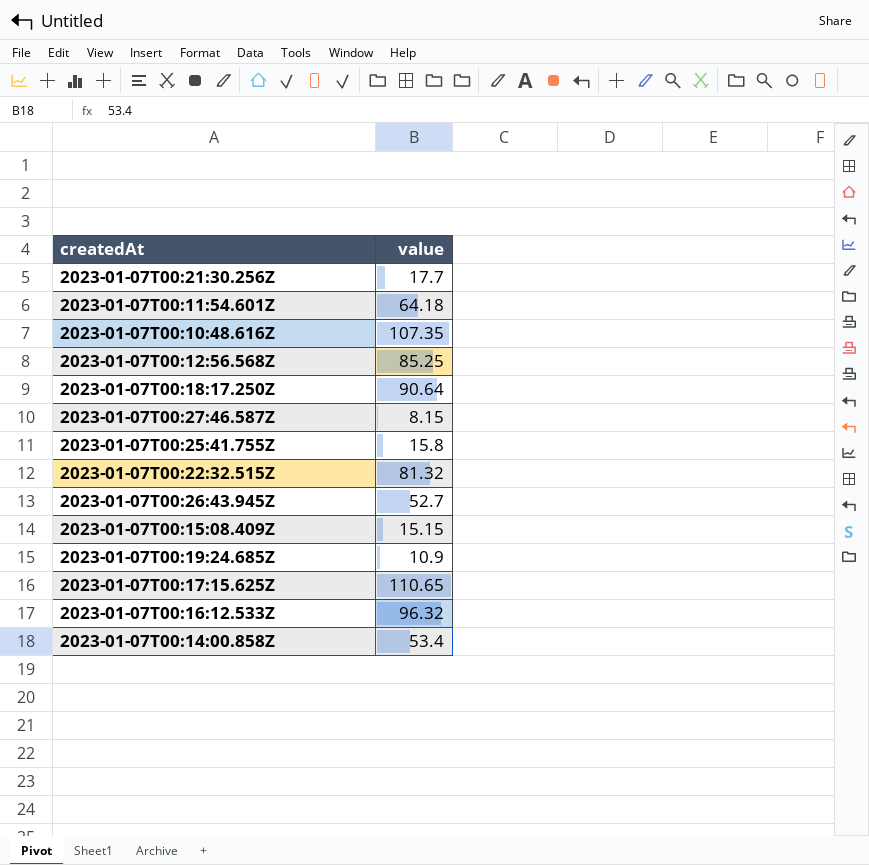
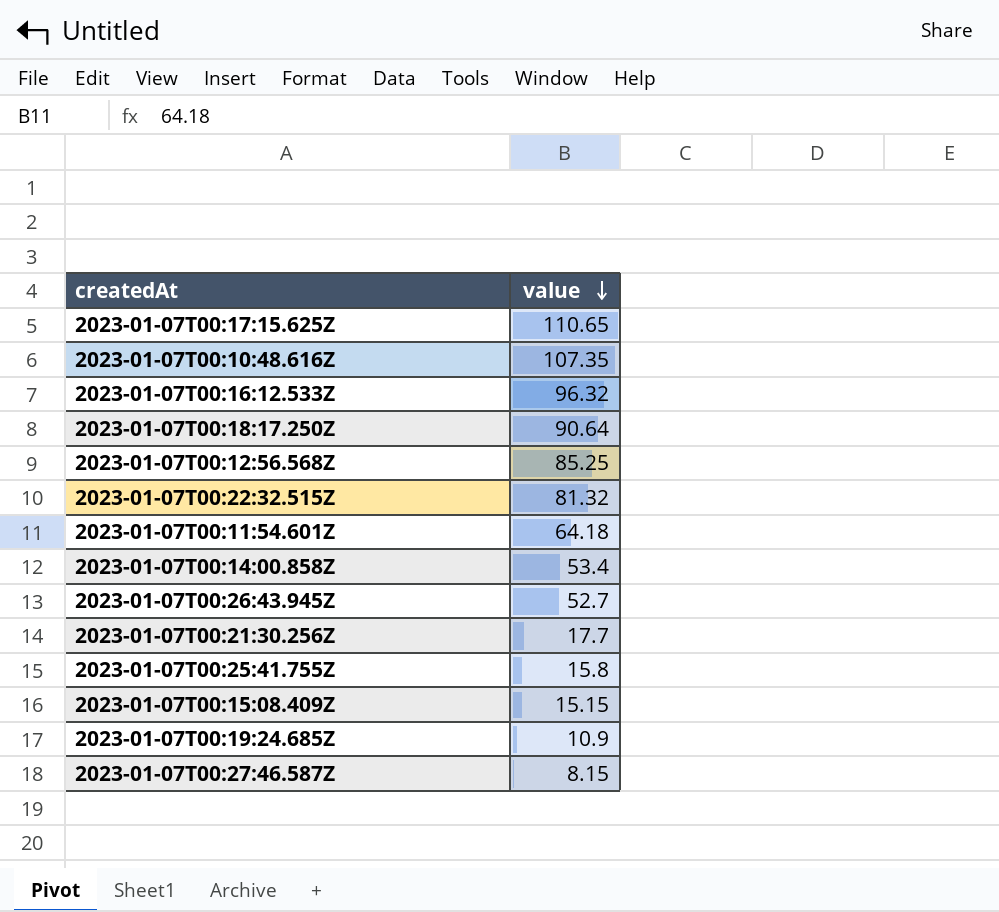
row order: none -> value descending

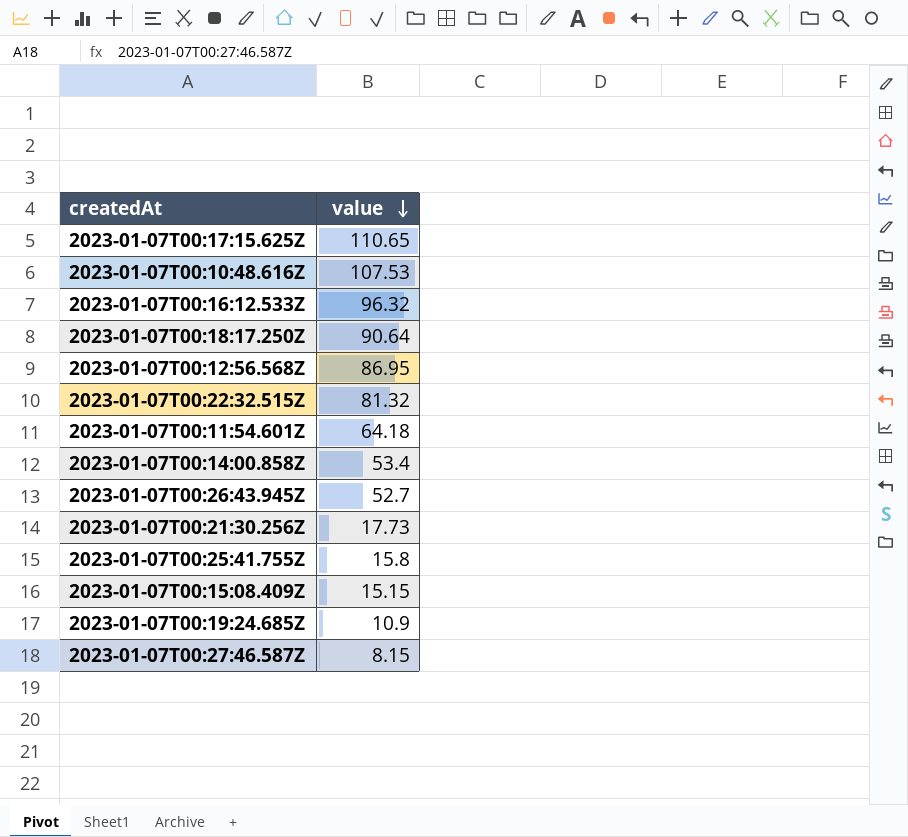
2023-01-07T00:10:48.616Z | value: 107.35 -> 107.53
2023-01-07T00:12:56.568Z | value: 85.25 -> 86.95
2023-01-07T00:21:30.256Z | value: 17.7 -> 17.73

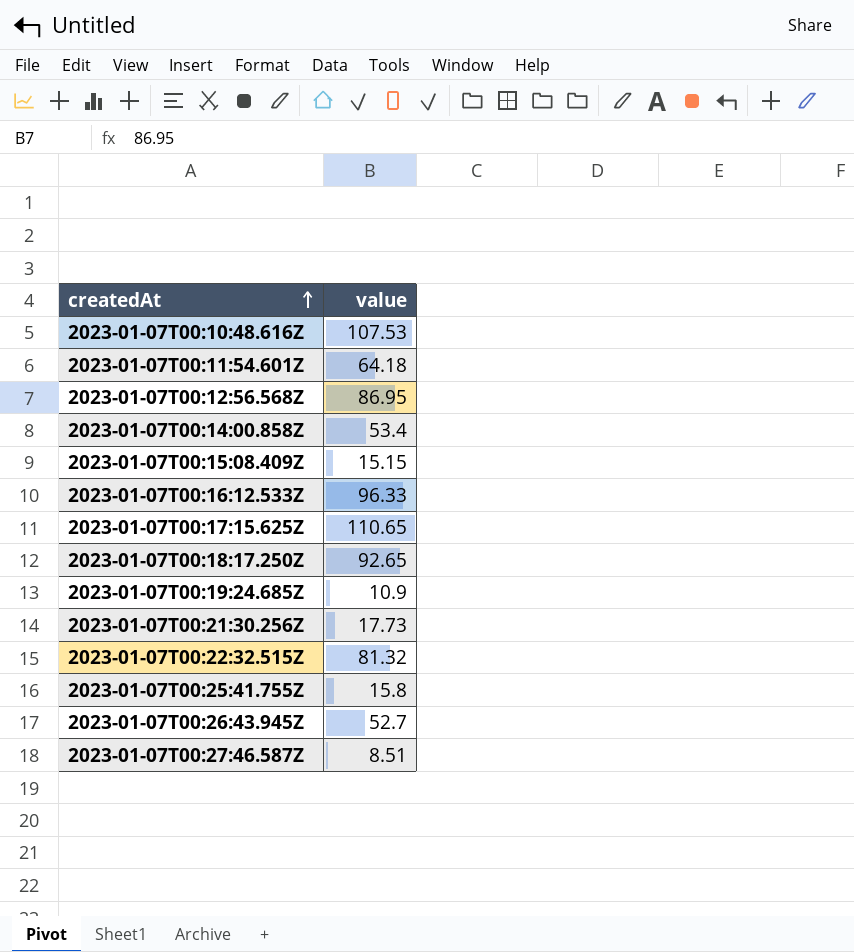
row order: value descending -> createdAt ascending
2023-01-07T00:16:12.533Z | value: 96.32 -> 96.33
2023-01-07T00:18:17.250Z | value: 90.64 -> 92.65
2023-01-07T00:27:46.587Z | value: 8.15 -> 8.51

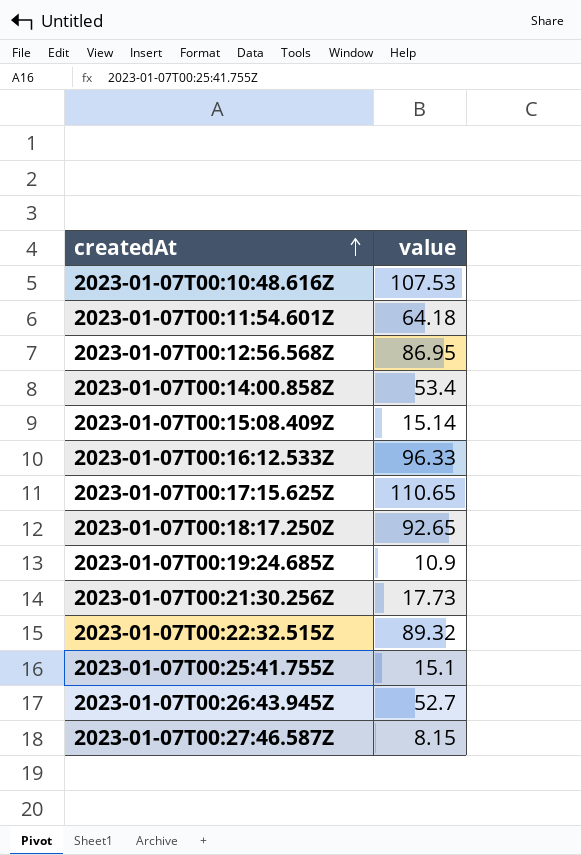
2023-01-07T00:15:08.409Z | value: 15.15 -> 15.14
2023-01-07T00:22:32.515Z | value: 81.32 -> 89.32
2023-01-07T00:25:41.755Z | value: 15.8 -> 15.1
2023-01-07T00:27:46.587Z | value: 8.51 -> 8.15

